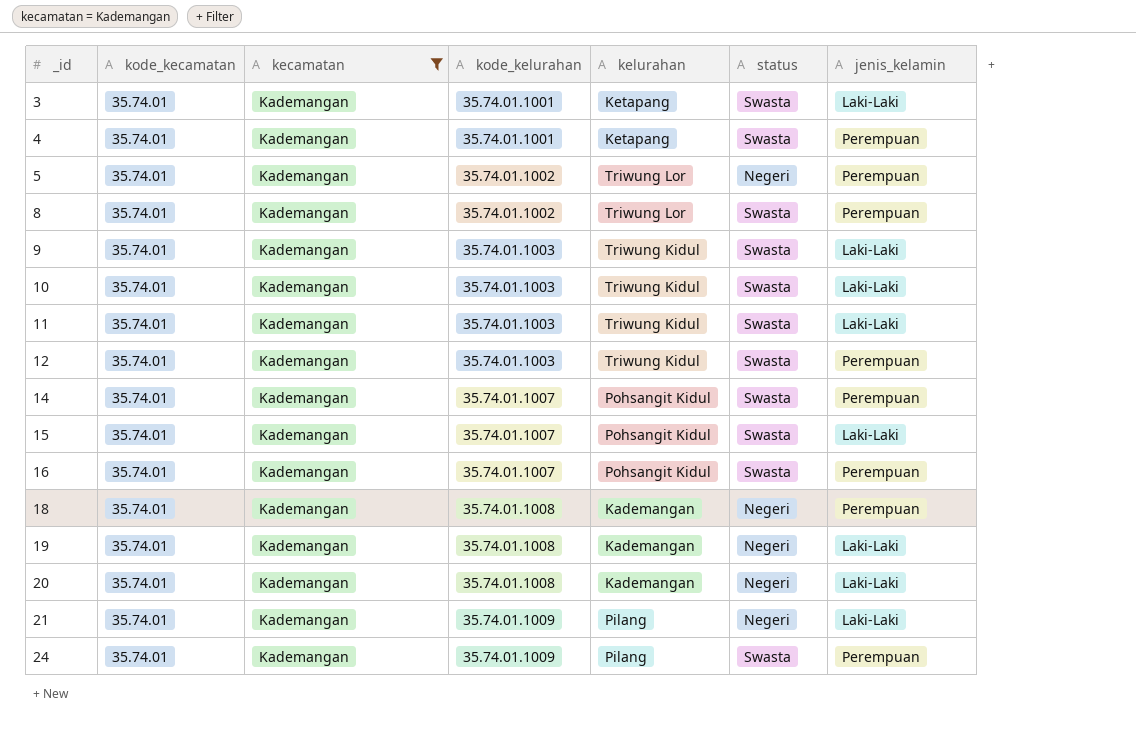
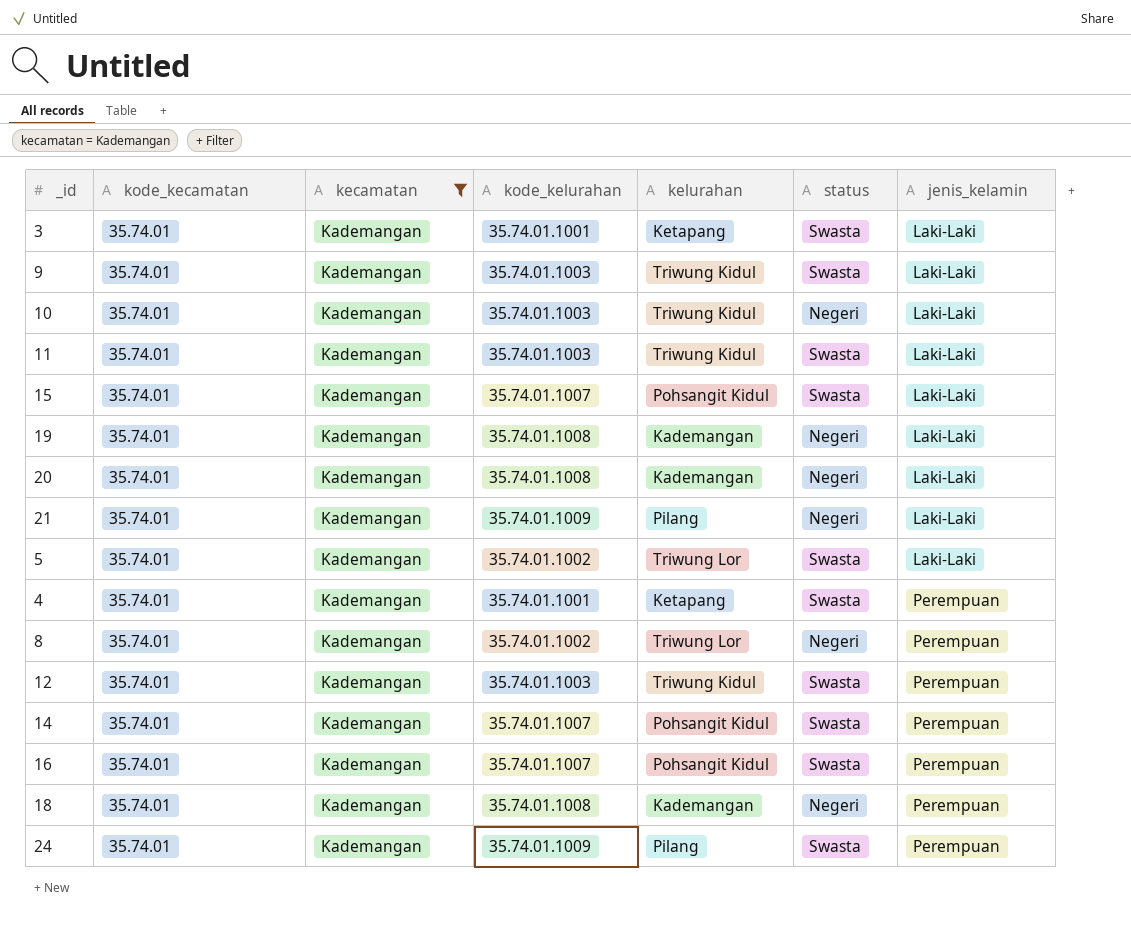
row order: _id ascending -> jenis_kelamin ascending
10 | status: Swasta -> Negeri
5 | status: Negeri -> Swasta
5 | jenis_kelamin: Perempuan -> Laki-Laki
8 | status: Swasta -> Negeri

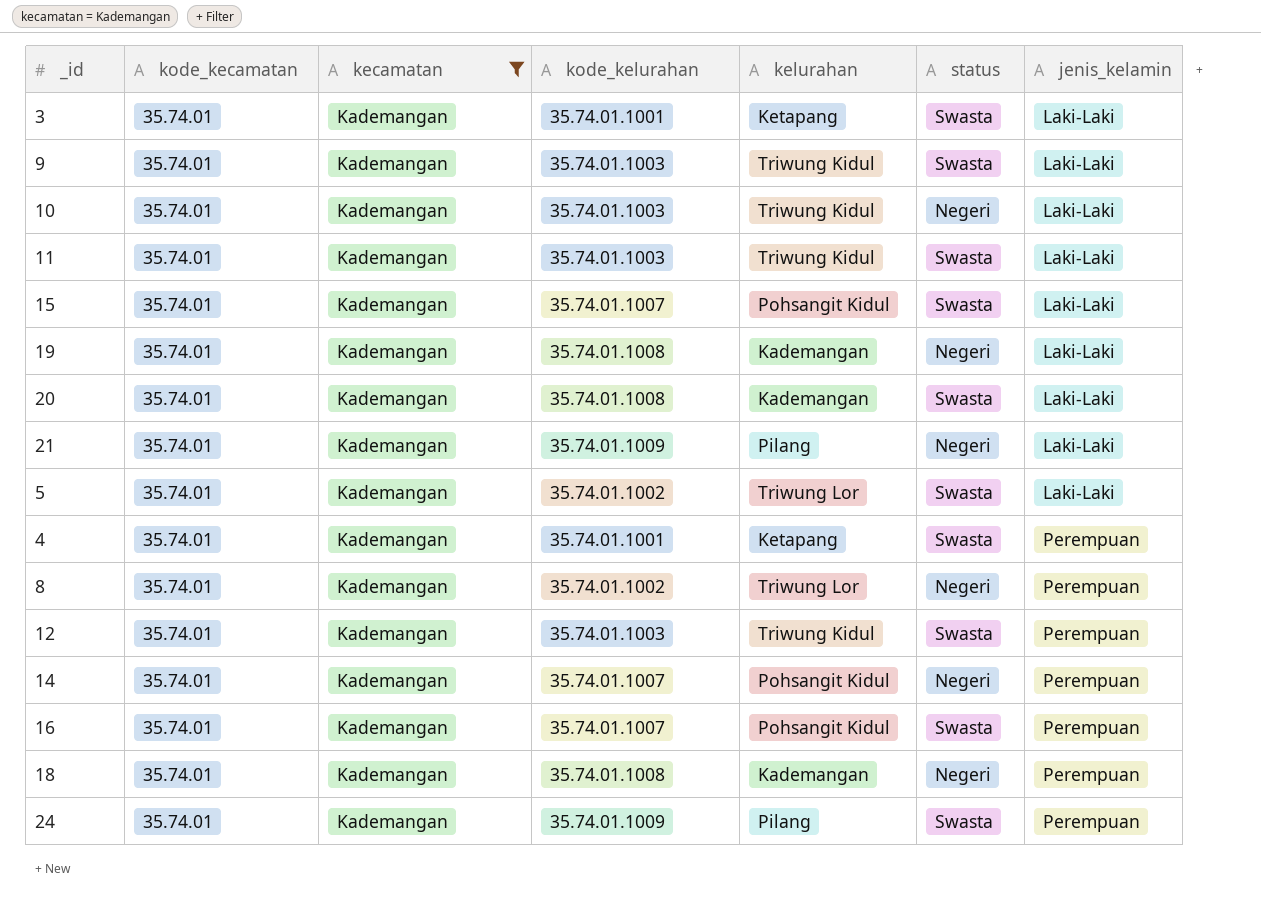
20 | status: Negeri -> Swasta
14 | status: Swasta -> Negeri

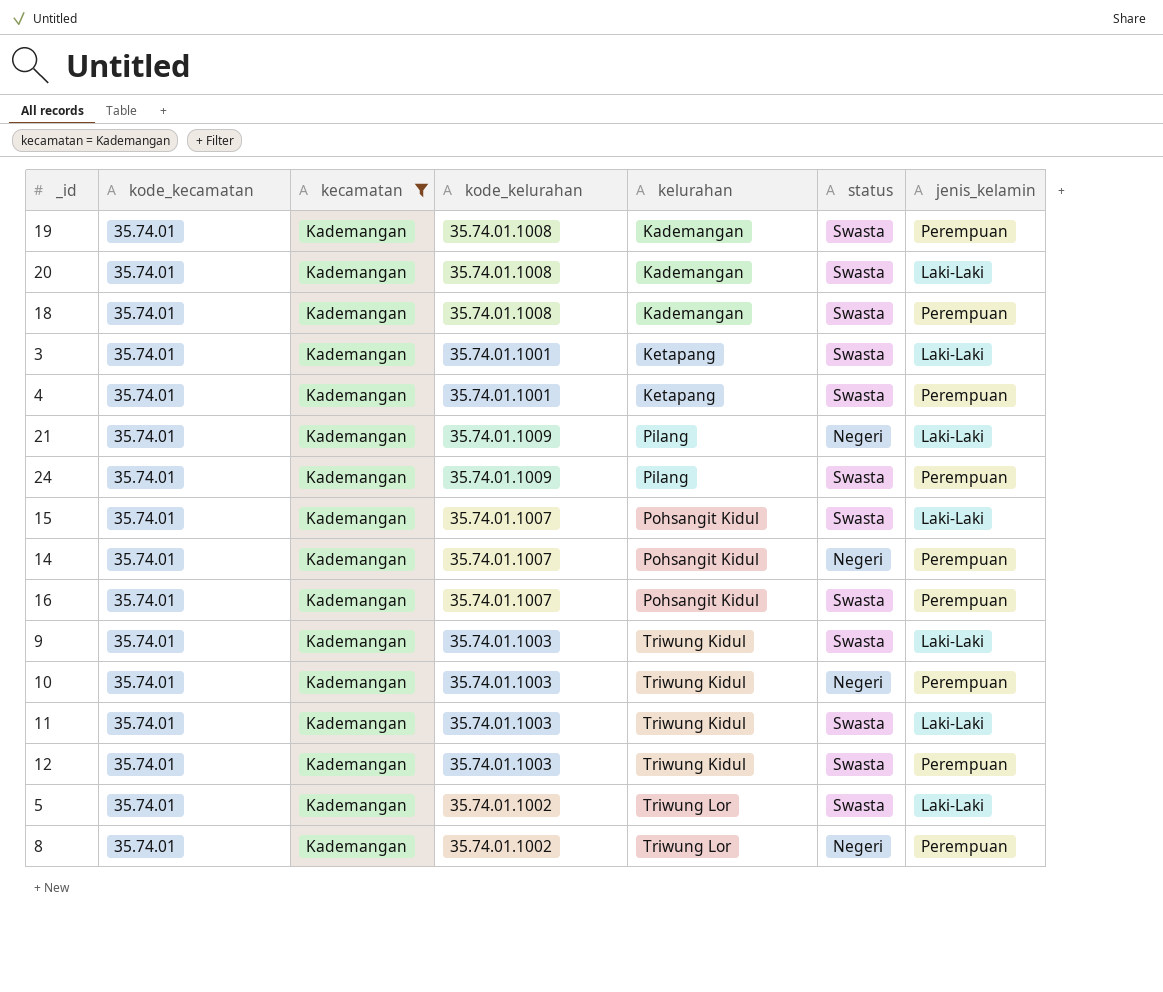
row order: jenis_kelamin ascending -> kelurahan ascending
19 | status: Negeri -> Swasta
19 | jenis_kelamin: Laki-Laki -> Perempuan
18 | status: Negeri -> Swasta
10 | jenis_kelamin: Laki-Laki -> Perempuan

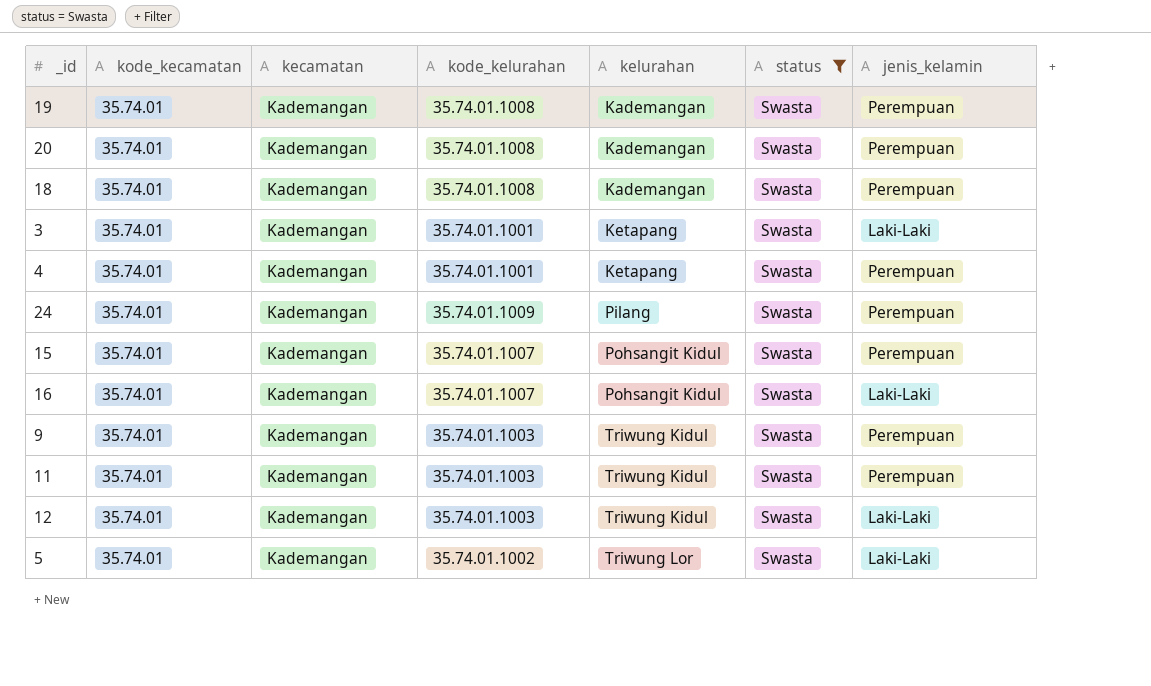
filter: kecamatan = Kademangan -> status = Swasta
20 | jenis_kelamin: Laki-Laki -> Perempuan
15 | jenis_kelamin: Laki-Laki -> Perempuan
16 | jenis_kelamin: Perempuan -> Laki-Laki
9 | jenis_kelamin: Laki-Laki -> Perempuan
11 | jenis_kelamin: Laki-Laki -> Perempuan
12 | jenis_kelamin: Perempuan -> Laki-Laki

